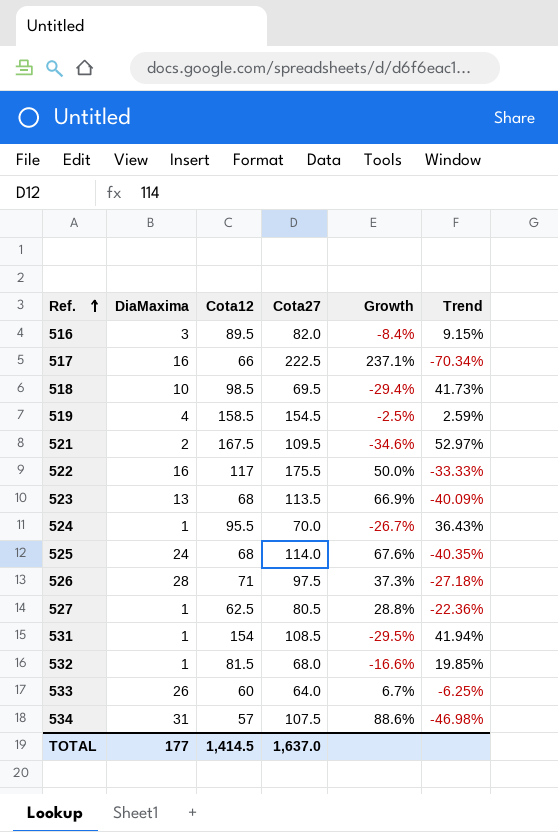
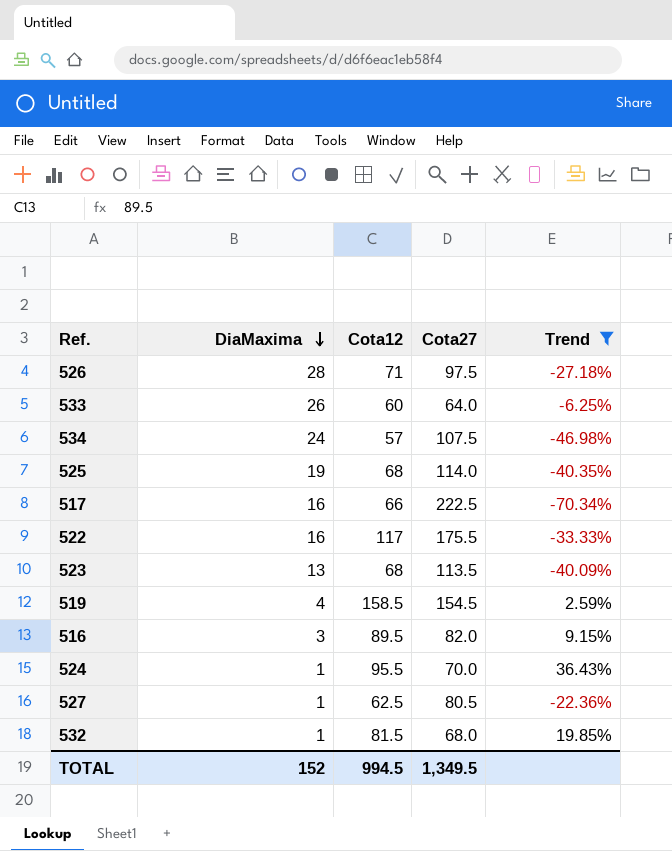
filter: none -> Trend <= 36.43%
row order: Ref. ascending -> DiaMaxima descending
column Growth | formula: ([Cota27] - [Cota12]) / [Cota12] -> none
534 | DiaMaxima: 31 -> 24
525 | DiaMaxima: 24 -> 19
TOTAL | DiaMaxima: 177 -> 152
TOTAL | Cota12: 1,414.5 -> 994.5
TOTAL | Cota27: 1,637.0 -> 1,349.5

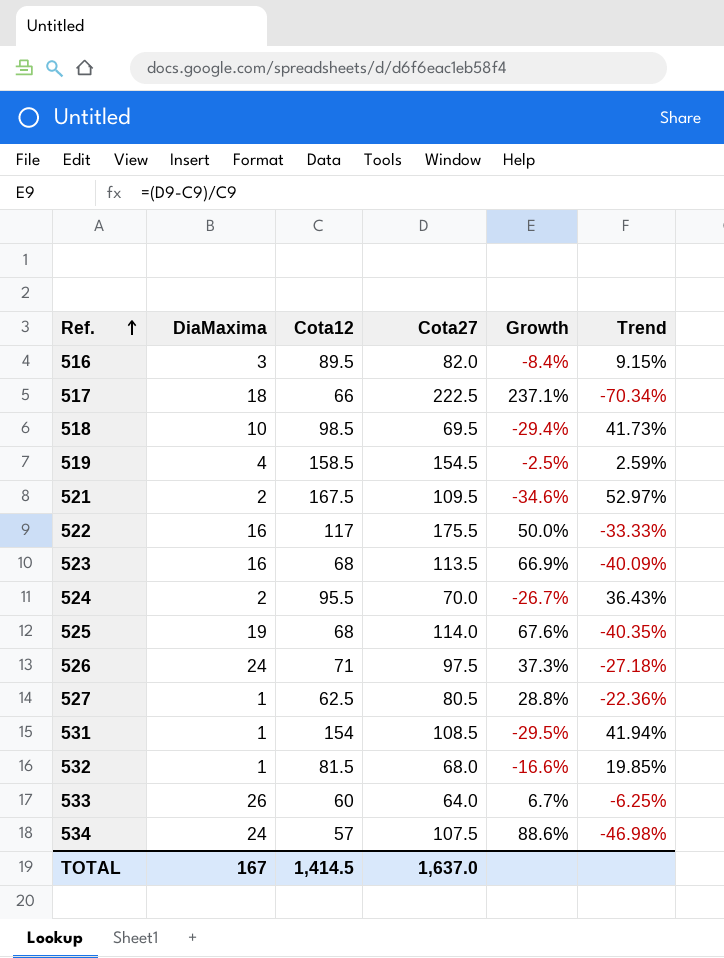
filter: Trend <= 36.43% -> none
row order: DiaMaxima descending -> Ref. ascending
column Growth | formula: none -> ([Cota27] - [Cota12]) / [Cota12]
517 | DiaMaxima: 16 -> 18
523 | DiaMaxima: 13 -> 16
524 | DiaMaxima: 1 -> 2
526 | DiaMaxima: 28 -> 24
TOTAL | DiaMaxima: 152 -> 167
TOTAL | Cota12: 994.5 -> 1,414.5
TOTAL | Cota27: 1,349.5 -> 1,637.0

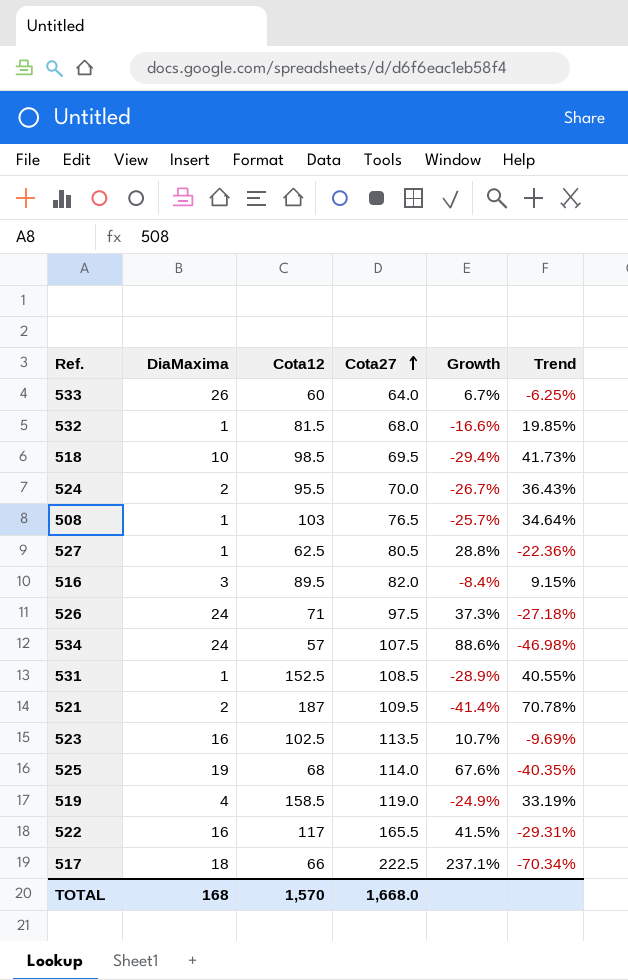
row order: Ref. ascending -> Cota27 ascending
row 508: none -> 1 | 103 | 76.5 | -25.7% | 34.64%
531 | Cota12: 154 -> 152.5
531 | Growth: -29.5% -> -28.9%
531 | Trend: 41.94% -> 40.55%
521 | Cota12: 167.5 -> 187
521 | Growth: -34.6% -> -41.4%
521 | Trend: 52.97% -> 70.78%
523 | Cota12: 68 -> 102.5
523 | Growth: 66.9% -> 10.7%
523 | Trend: -40.09% -> -9.69%
519 | Cota27: 154.5 -> 119.0
519 | Growth: -2.5% -> -24.9%
519 | Trend: 2.59% -> 33.19%
522 | Cota27: 175.5 -> 165.5
522 | Growth: 50.0% -> 41.5%
522 | Trend: -33.33% -> -29.31%
TOTAL | DiaMaxima: 167 -> 168
TOTAL | Cota12: 1,414.5 -> 1,570
TOTAL | Cota27: 1,637.0 -> 1,668.0

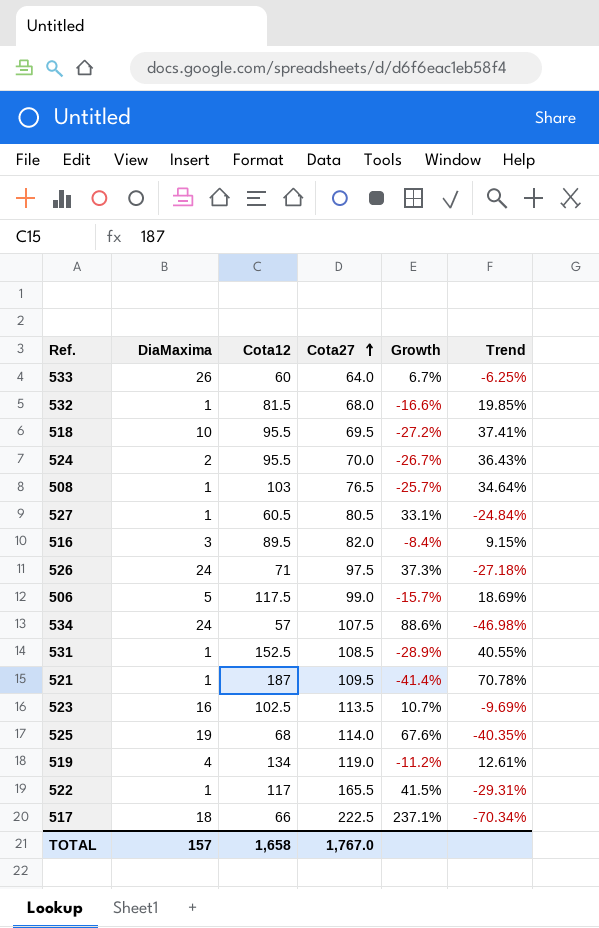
518 | Cota12: 98.5 -> 95.5
518 | Growth: -29.4% -> -27.2%
518 | Trend: 41.73% -> 37.41%
527 | Cota12: 62.5 -> 60.5
527 | Growth: 28.8% -> 33.1%
527 | Trend: -22.36% -> -24.84%
row 506: none -> 5 | 117.5 | 99.0 | -15.7% | 18.69%
521 | DiaMaxima: 2 -> 1
519 | Cota12: 158.5 -> 134
519 | Growth: -24.9% -> -11.2%
519 | Trend: 33.19% -> 12.61%
522 | DiaMaxima: 16 -> 1
TOTAL | DiaMaxima: 168 -> 157
TOTAL | Cota12: 1,570 -> 1,658
TOTAL | Cota27: 1,668.0 -> 1,767.0

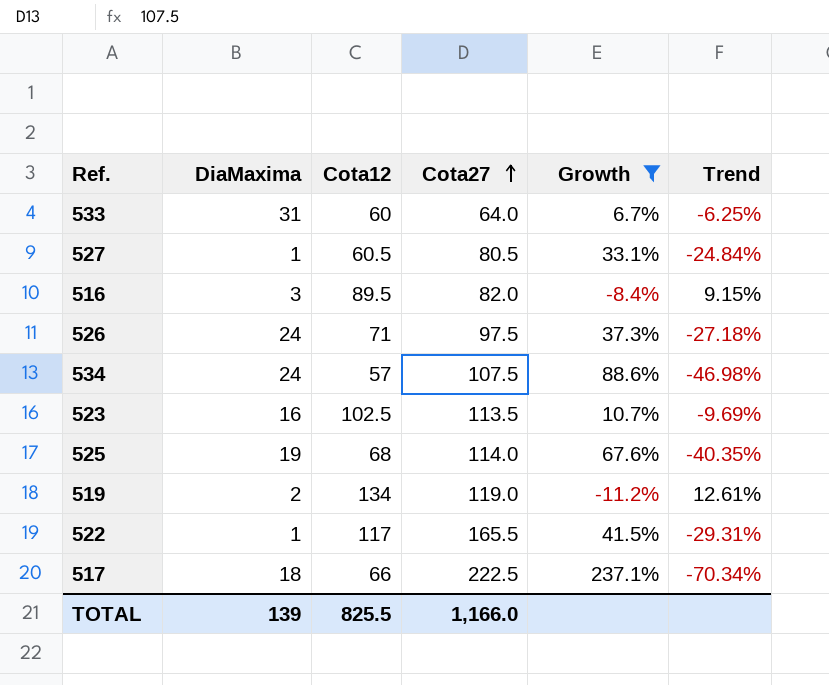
filter: none -> Growth >= -11.2%
533 | DiaMaxima: 26 -> 31
519 | DiaMaxima: 4 -> 2
TOTAL | DiaMaxima: 157 -> 139
TOTAL | Cota12: 1,658 -> 825.5
TOTAL | Cota27: 1,767.0 -> 1,166.0

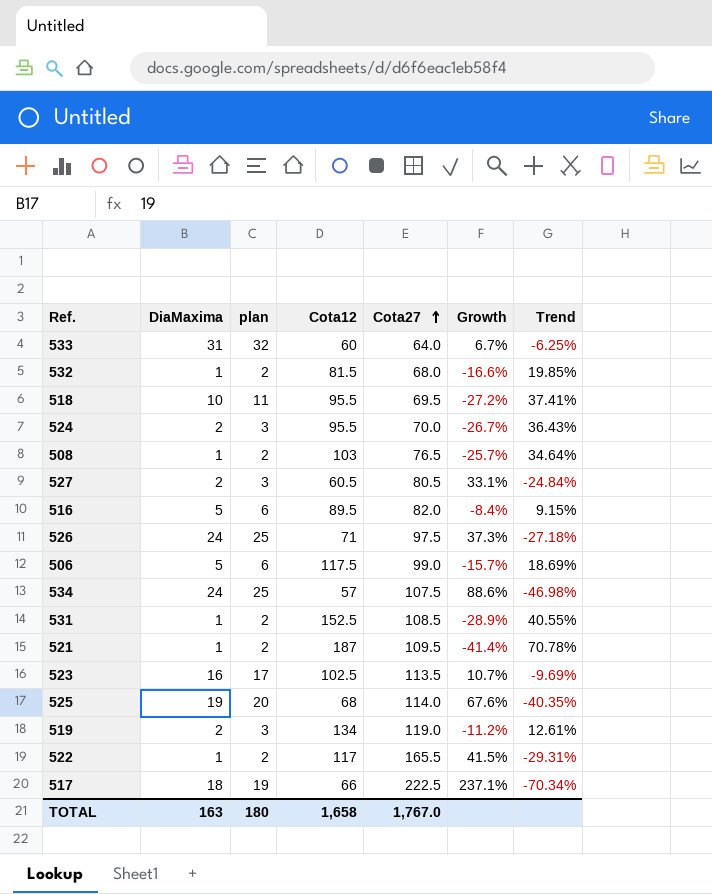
filter: Growth >= -11.2% -> none
column plan | formula: none -> [DiaMaxima] + 1
527 | DiaMaxima: 1 -> 2
516 | DiaMaxima: 3 -> 5
TOTAL | DiaMaxima: 139 -> 163
TOTAL | Cota12: 825.5 -> 1,658
TOTAL | Cota27: 1,166.0 -> 1,767.0

